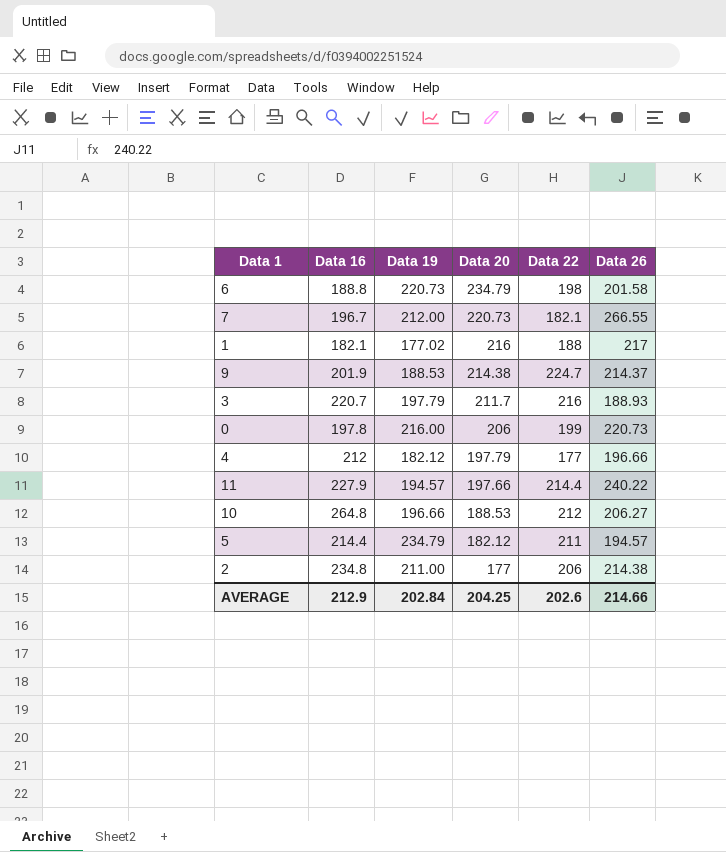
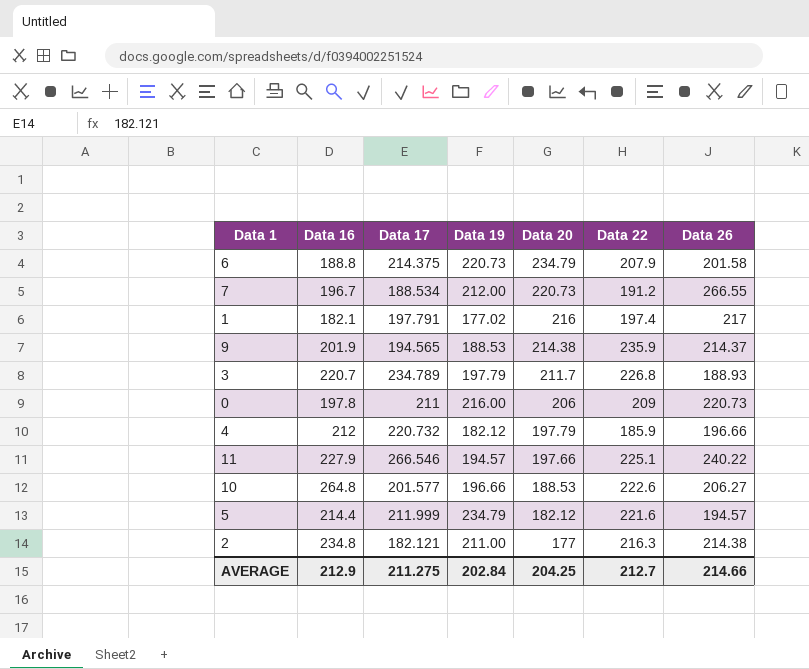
column Data 17 | position: none -> 3
6 | Data 22: 198 -> 207.9
7 | Data 22: 182.1 -> 191.2
1 | Data 22: 188 -> 197.4
9 | Data 22: 224.7 -> 235.9
3 | Data 22: 216 -> 226.8
0 | Data 22: 199 -> 209
4 | Data 22: 177 -> 185.9
11 | Data 22: 214.4 -> 225.1
10 | Data 22: 212 -> 222.6
5 | Data 22: 211 -> 221.6
2 | Data 22: 206 -> 216.3
AVERAGE | Data 22: 202.6 -> 212.7

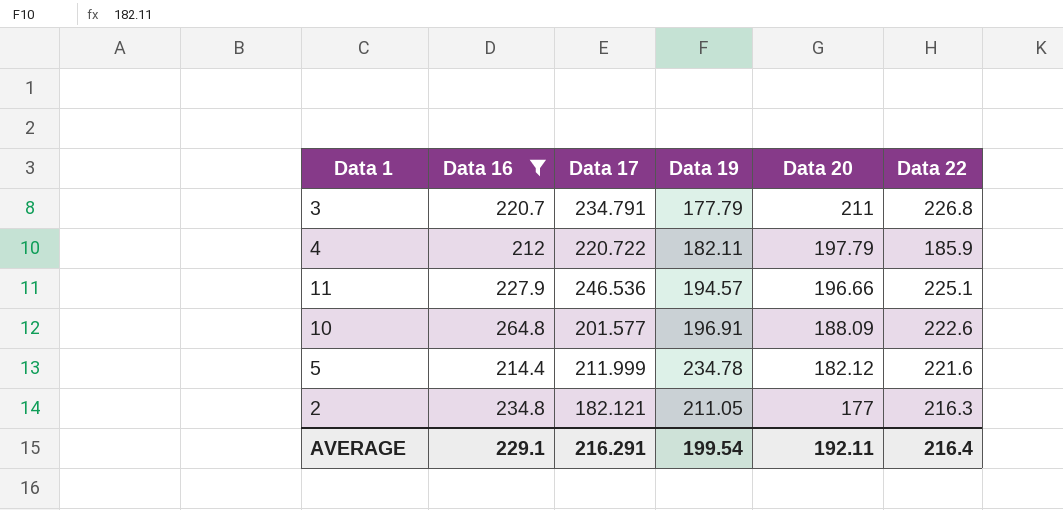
filter: none -> Data 16 >= 212
column Data 26 | position: 7 -> none
3 | Data 17: 234.789 -> 234.791
3 | Data 19: 197.79 -> 177.79
3 | Data 20: 211.7 -> 211
4 | Data 17: 220.732 -> 220.722
4 | Data 19: 182.12 -> 182.11
11 | Data 17: 266.546 -> 246.536
11 | Data 20: 197.66 -> 196.66
10 | Data 19: 196.66 -> 196.91
10 | Data 20: 188.53 -> 188.09
5 | Data 19: 234.79 -> 234.78
2 | Data 19: 211.00 -> 211.05
AVERAGE | Data 16: 212.9 -> 229.1
AVERAGE | Data 17: 211.275 -> 216.291
AVERAGE | Data 19: 202.84 -> 199.54
AVERAGE | Data 20: 204.25 -> 192.11
AVERAGE | Data 22: 212.7 -> 216.4

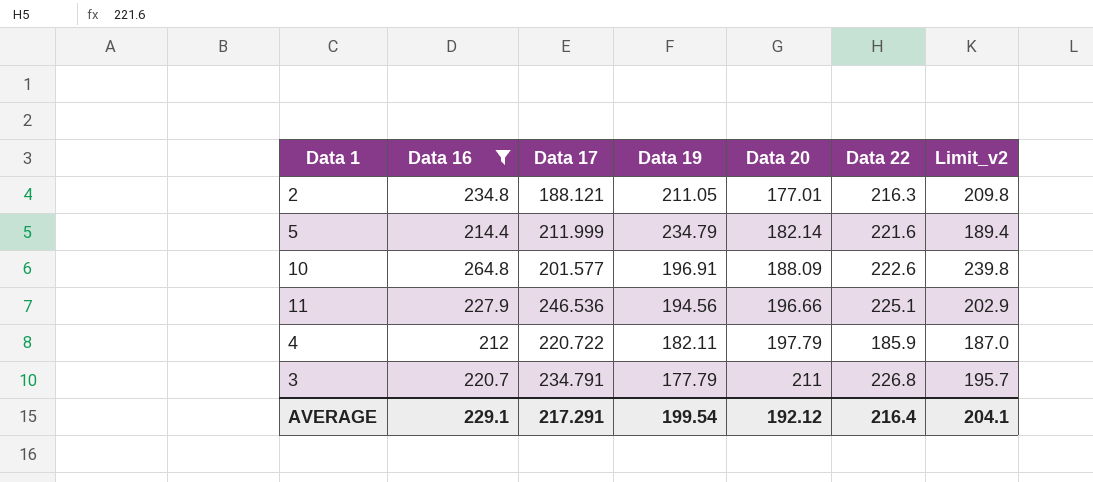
row order: Data 20 descending -> Data 20 ascending
column Limit_v2 | formula: none -> [Data 16] - 25
2 | Data 17: 182.121 -> 188.121
2 | Data 20: 177 -> 177.01
5 | Data 19: 234.78 -> 234.79
5 | Data 20: 182.12 -> 182.14
11 | Data 19: 194.57 -> 194.56
AVERAGE | Data 17: 216.291 -> 217.291
AVERAGE | Data 20: 192.11 -> 192.12

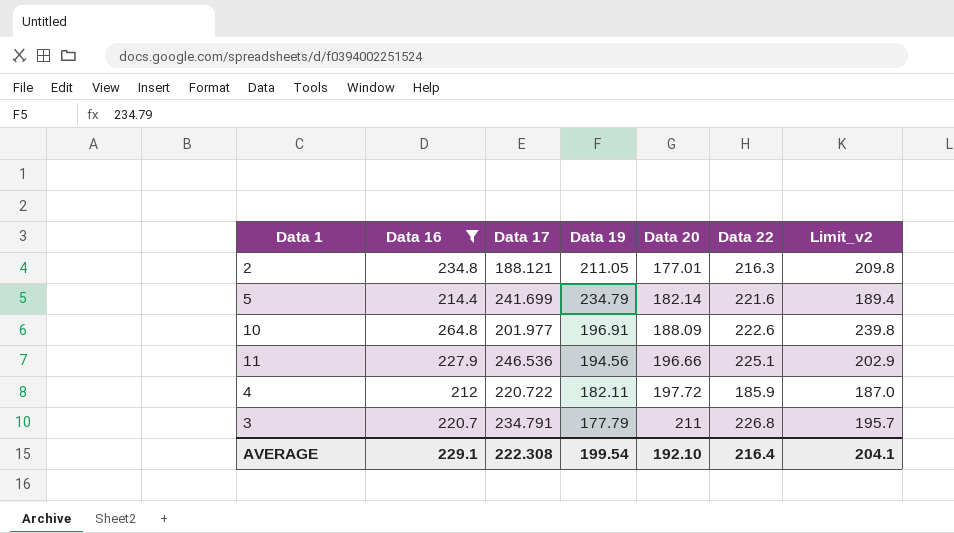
5 | Data 17: 211.999 -> 241.699
10 | Data 17: 201.577 -> 201.977
4 | Data 20: 197.79 -> 197.72
AVERAGE | Data 17: 217.291 -> 222.308
AVERAGE | Data 20: 192.12 -> 192.10

